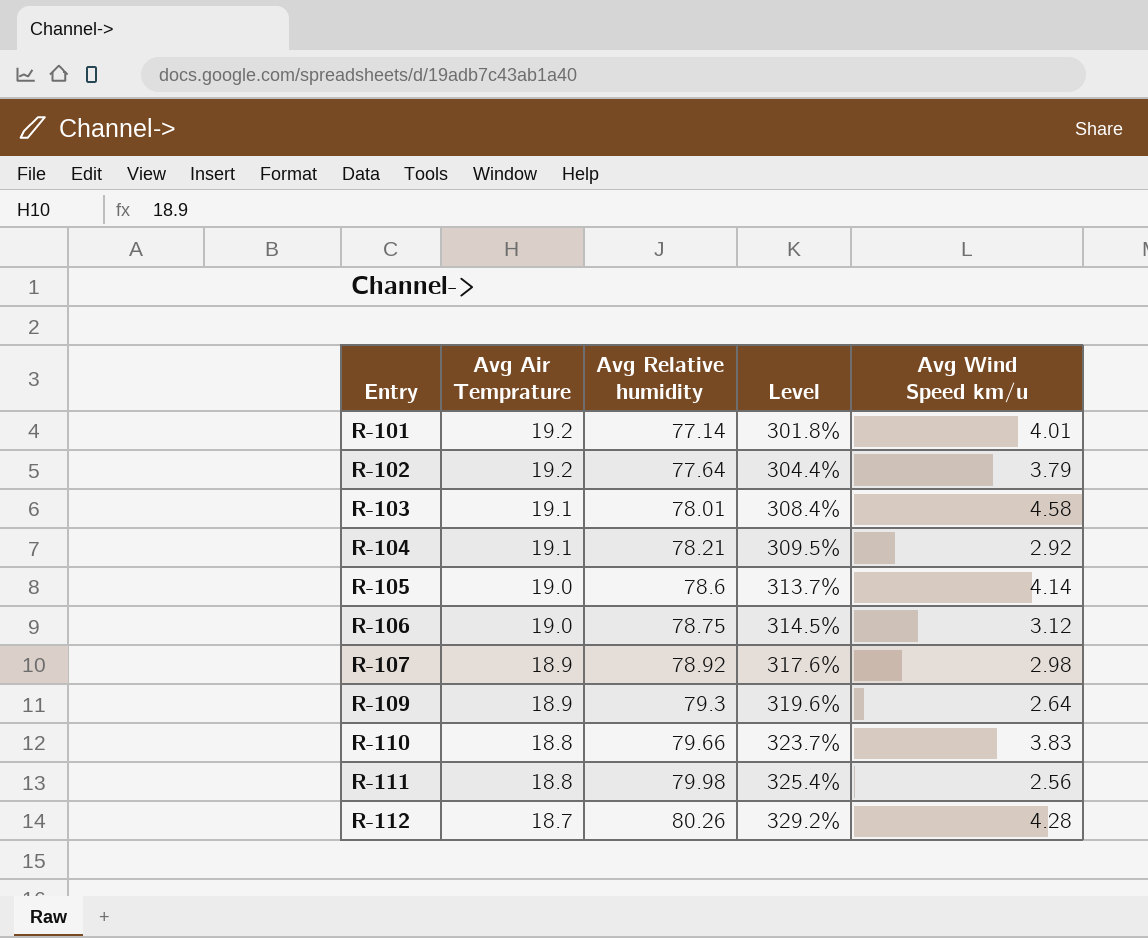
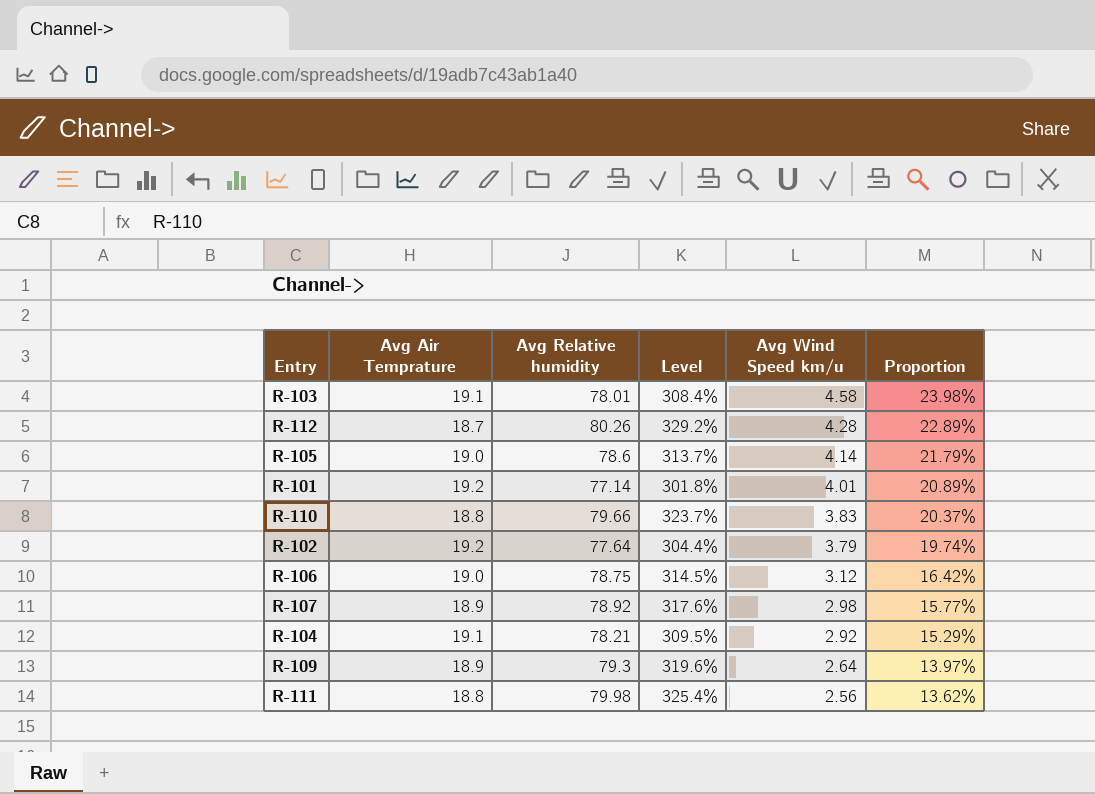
row order: Entry ascending -> Avg Wind Speed km/u descending
column Proportion | formula: none -> [Avg Wind Speed km/u] / [Avg Air Temprature]

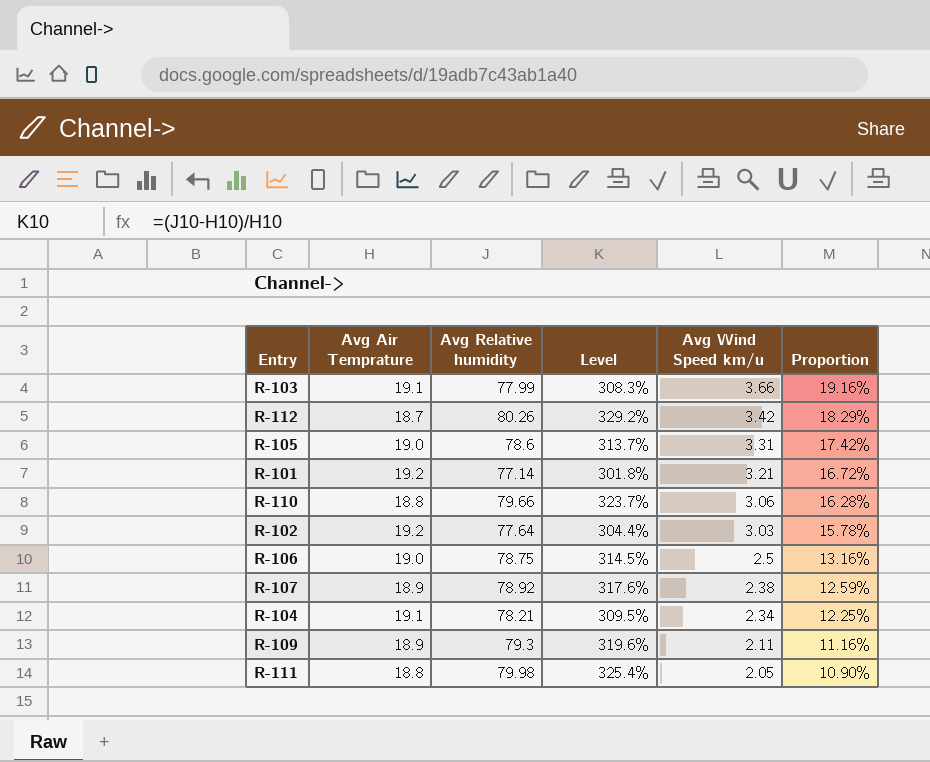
R-103 | Avg Relative humidity: 78.01 -> 77.99
R-103 | Level: 308.4% -> 308.3%
R-103 | Avg Wind Speed km/u: 4.58 -> 3.66
R-103 | Proportion: 23.98% -> 19.16%
R-112 | Avg Wind Speed km/u: 4.28 -> 3.42
R-112 | Proportion: 22.89% -> 18.29%
R-105 | Avg Wind Speed km/u: 4.14 -> 3.31
R-105 | Proportion: 21.79% -> 17.42%
R-101 | Avg Wind Speed km/u: 4.01 -> 3.21
R-101 | Proportion: 20.89% -> 16.72%
R-110 | Avg Wind Speed km/u: 3.83 -> 3.06
R-110 | Proportion: 20.37% -> 16.28%
R-102 | Avg Wind Speed km/u: 3.79 -> 3.03
R-102 | Proportion: 19.74% -> 15.78%
R-106 | Avg Wind Speed km/u: 3.12 -> 2.5
R-106 | Proportion: 16.42% -> 13.16%
R-107 | Avg Wind Speed km/u: 2.98 -> 2.38
R-107 | Proportion: 15.77% -> 12.59%
R-104 | Avg Wind Speed km/u: 2.92 -> 2.34
R-104 | Proportion: 15.29% -> 12.25%
R-109 | Avg Wind Speed km/u: 2.64 -> 2.11
R-109 | Proportion: 13.97% -> 11.16%
R-111 | Avg Wind Speed km/u: 2.56 -> 2.05
R-111 | Proportion: 13.62% -> 10.90%

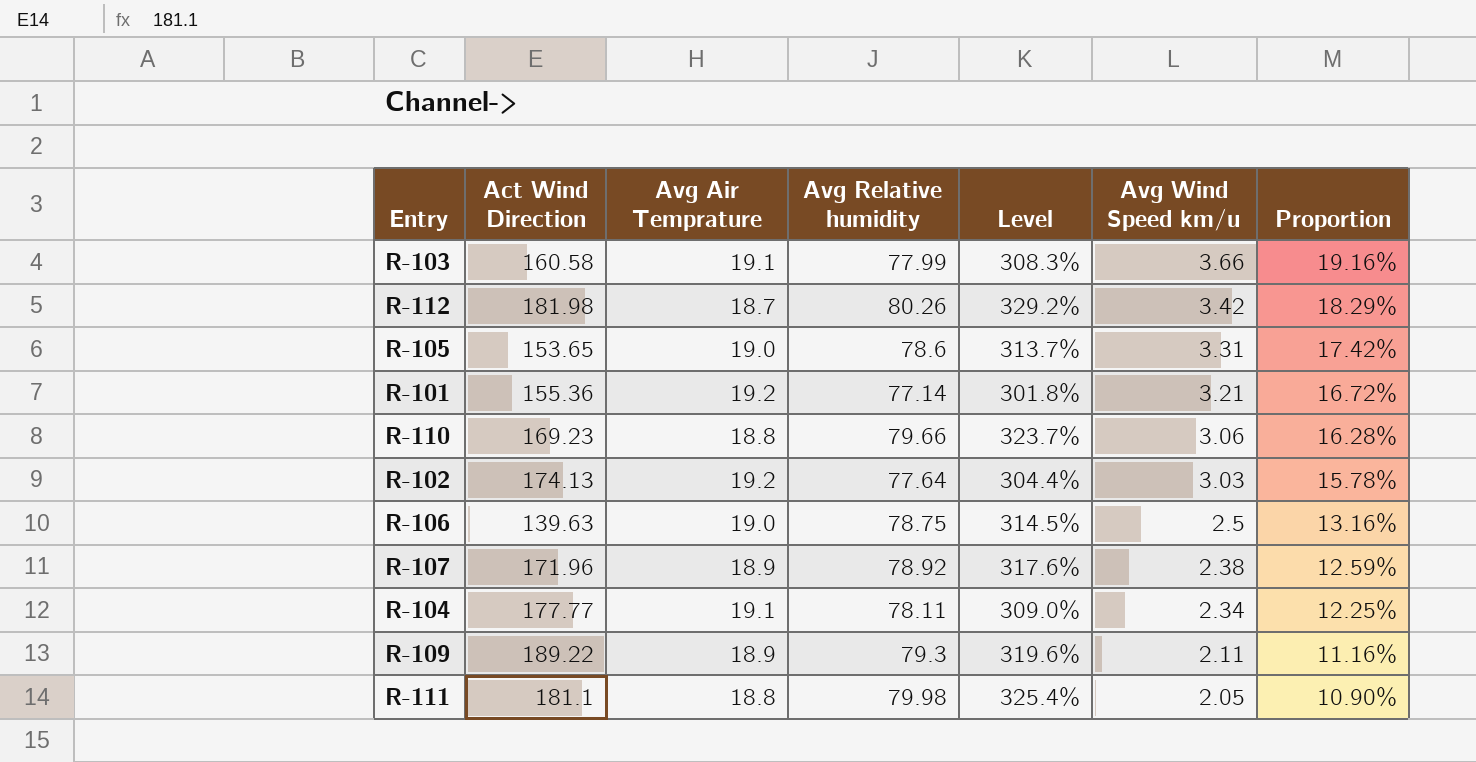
column Act Wind Direction | position: none -> 2
R-104 | Avg Relative humidity: 78.21 -> 78.11
R-104 | Level: 309.5% -> 309.0%

